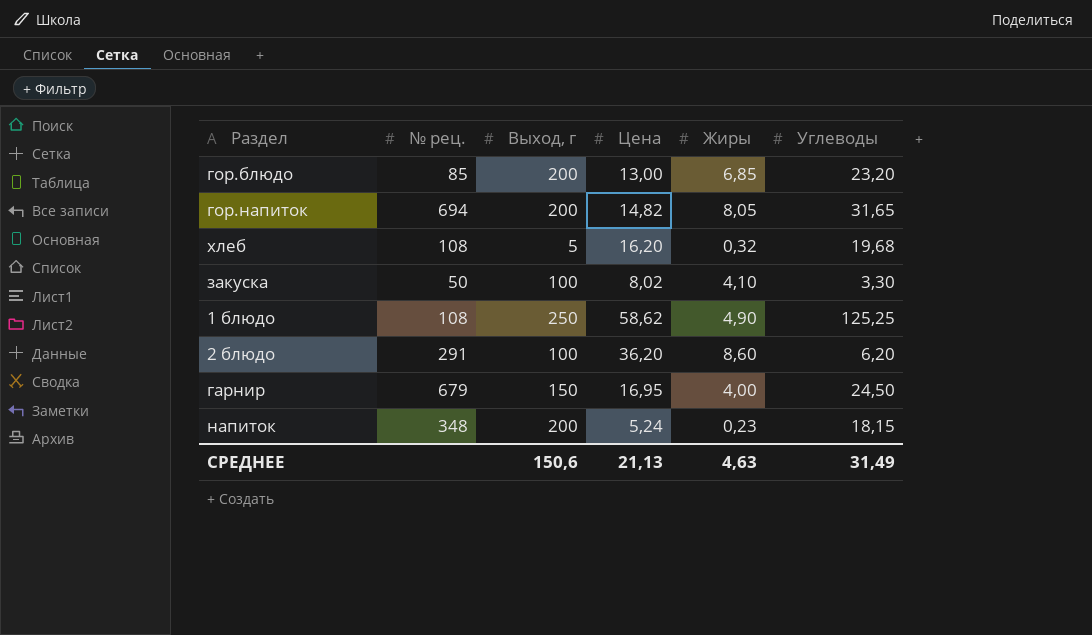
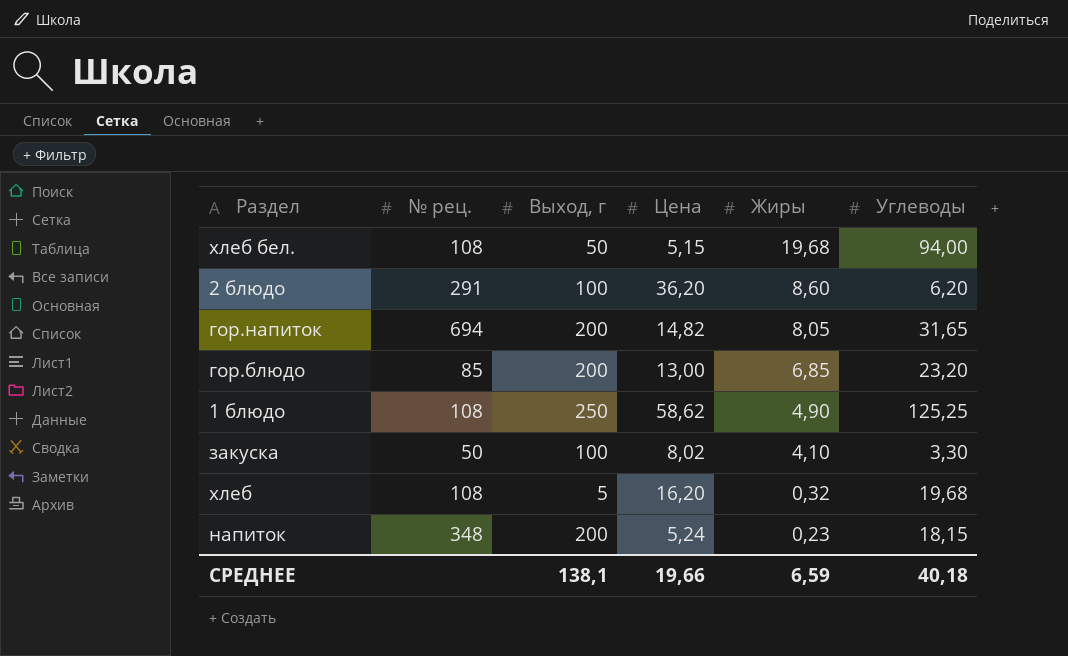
row order: none -> Жиры descending
row гарнир: 679 | 150 | 16,95 | 4,00 | 24,50 -> none
row хлеб бел.: none -> 108 | 50 | 5,15 | 19,68 | 94,00
СРЕДНЕЕ | Выход, г: 150,6 -> 138,1
СРЕДНЕЕ | Цена: 21,13 -> 19,66
СРЕДНЕЕ | Жиры: 4,63 -> 6,59
СРЕДНЕЕ | Углеводы: 31,49 -> 40,18

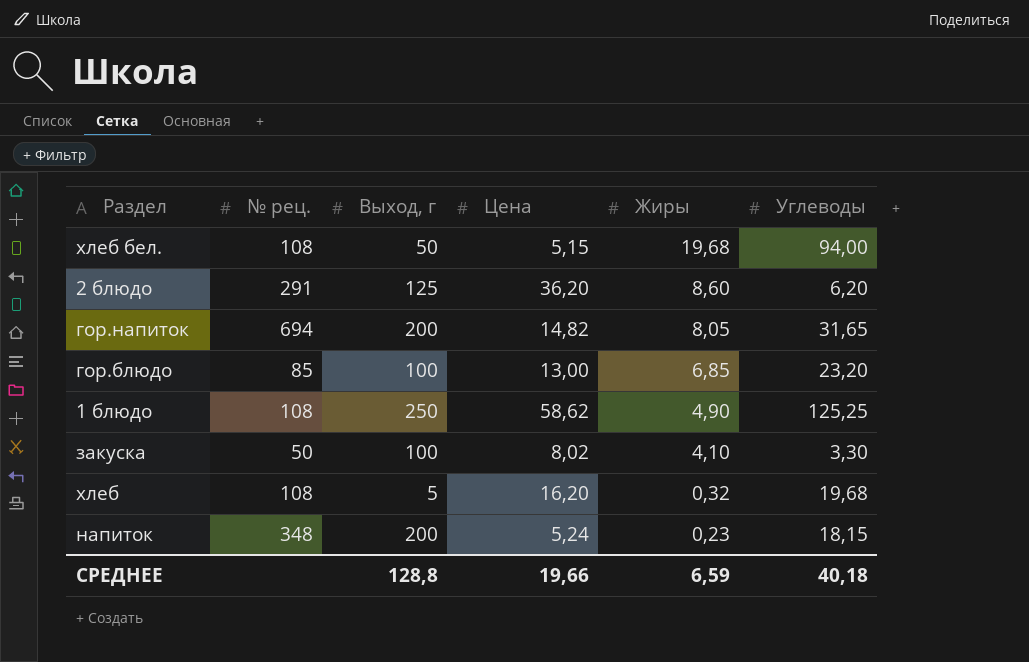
2 блюдо | Выход, г: 100 -> 125
гор.блюдо | Выход, г: 200 -> 100
СРЕДНЕЕ | Выход, г: 138,1 -> 128,8

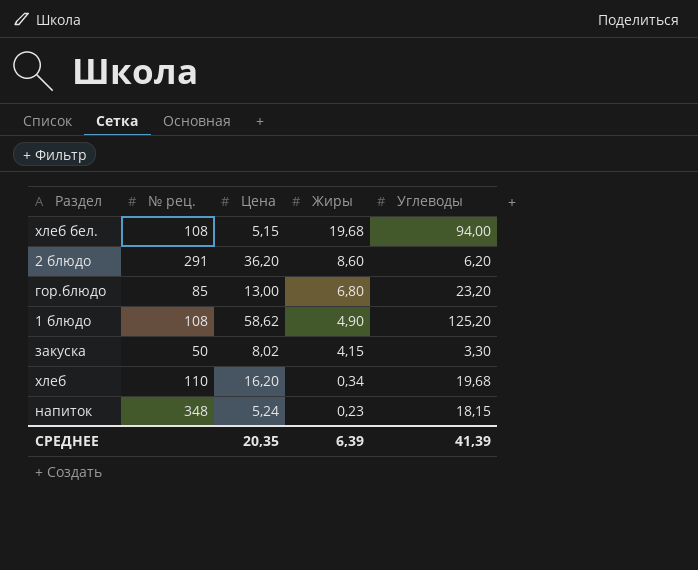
column Выход, г | position: 3 -> none
row гор.напиток: 694 | 200 | 14,82 | 8,05 | 31,65 -> none
гор.блюдо | Жиры: 6,85 -> 6,80
1 блюдо | Углеводы: 125,25 -> 125,20
закуска | Жиры: 4,10 -> 4,15
хлеб | № рец.: 108 -> 110
хлеб | Жиры: 0,32 -> 0,34
СРЕДНЕЕ | Цена: 19,66 -> 20,35
СРЕДНЕЕ | Жиры: 6,59 -> 6,39
СРЕДНЕЕ | Углеводы: 40,18 -> 41,39

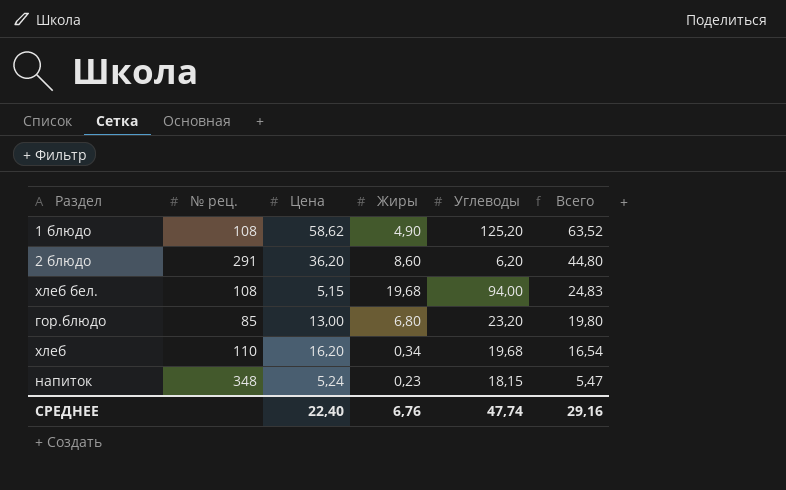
row order: Жиры descending -> Всего descending
column Всего | formula: none -> [Цена] + [Жиры]
row закуска: 50 | 8,02 | 4,15 | 3,30 -> none
СРЕДНЕЕ | Цена: 20,35 -> 22,40
СРЕДНЕЕ | Жиры: 6,39 -> 6,76
СРЕДНЕЕ | Углеводы: 41,39 -> 47,74

